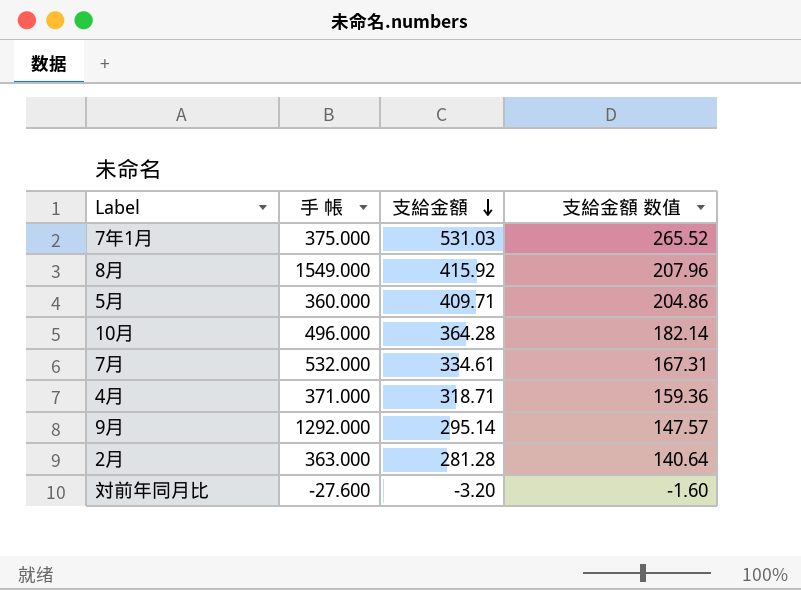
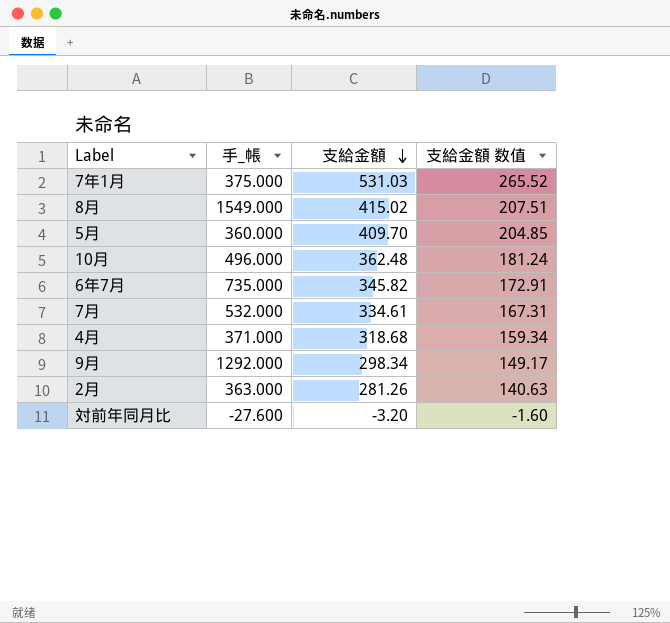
column name: 手 帳 -> 手_帳
8月 | 支給金額: 415.92 -> 415.02
8月 | 支給金額 数值: 207.96 -> 207.51
5月 | 支給金額: 409.71 -> 409.70
5月 | 支給金額 数值: 204.86 -> 204.85
10月 | 支給金額: 364.28 -> 362.48
10月 | 支給金額 数值: 182.14 -> 181.24
row 6年7月: none -> 735.000 | 345.82 | 172.91
4月 | 支給金額: 318.71 -> 318.68
4月 | 支給金額 数值: 159.36 -> 159.34
9月 | 支給金額: 295.14 -> 298.34
9月 | 支給金額 数值: 147.57 -> 149.17
2月 | 支給金額: 281.28 -> 281.26
2月 | 支給金額 数值: 140.64 -> 140.63

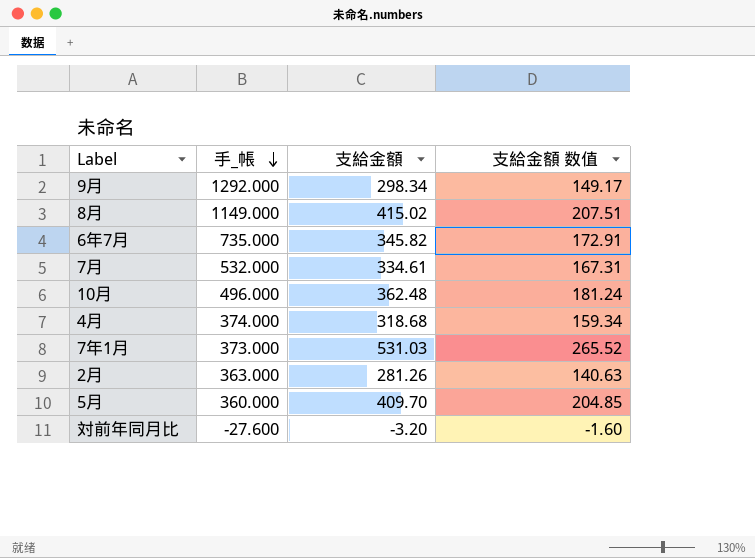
row order: 支給金額 descending -> 手_帳 descending
8月 | 手_帳: 1549.000 -> 1149.000
4月 | 手_帳: 371.000 -> 374.000
7年1月 | 手_帳: 375.000 -> 373.000

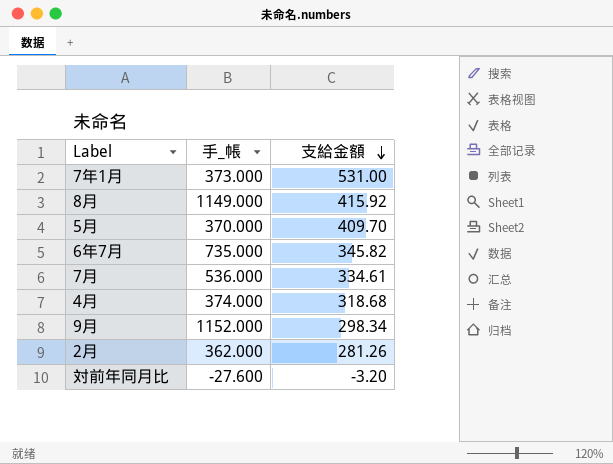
row order: 手_帳 descending -> 支給金額 descending
column 支給金額 数值 | formula: [支給金額] * 0.5 -> none
row 10月: 496.000 | 362.48 | 181.24 -> none
7年1月 | 支給金額: 531.03 -> 531.00
8月 | 支給金額: 415.02 -> 415.92
5月 | 手_帳: 360.000 -> 370.000
7月 | 手_帳: 532.000 -> 536.000
9月 | 手_帳: 1292.000 -> 1152.000
2月 | 手_帳: 363.000 -> 362.000

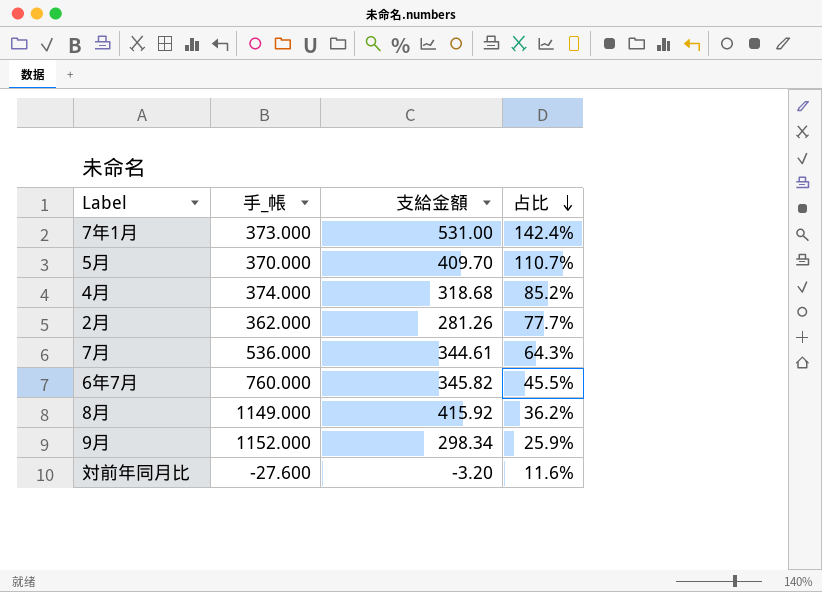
row order: 支給金額 descending -> 占比 descending
column 占比 | formula: none -> [支給金額] / [手_帳]
7月 | 支給金額: 334.61 -> 344.61
6年7月 | 手_帳: 735.000 -> 760.000

